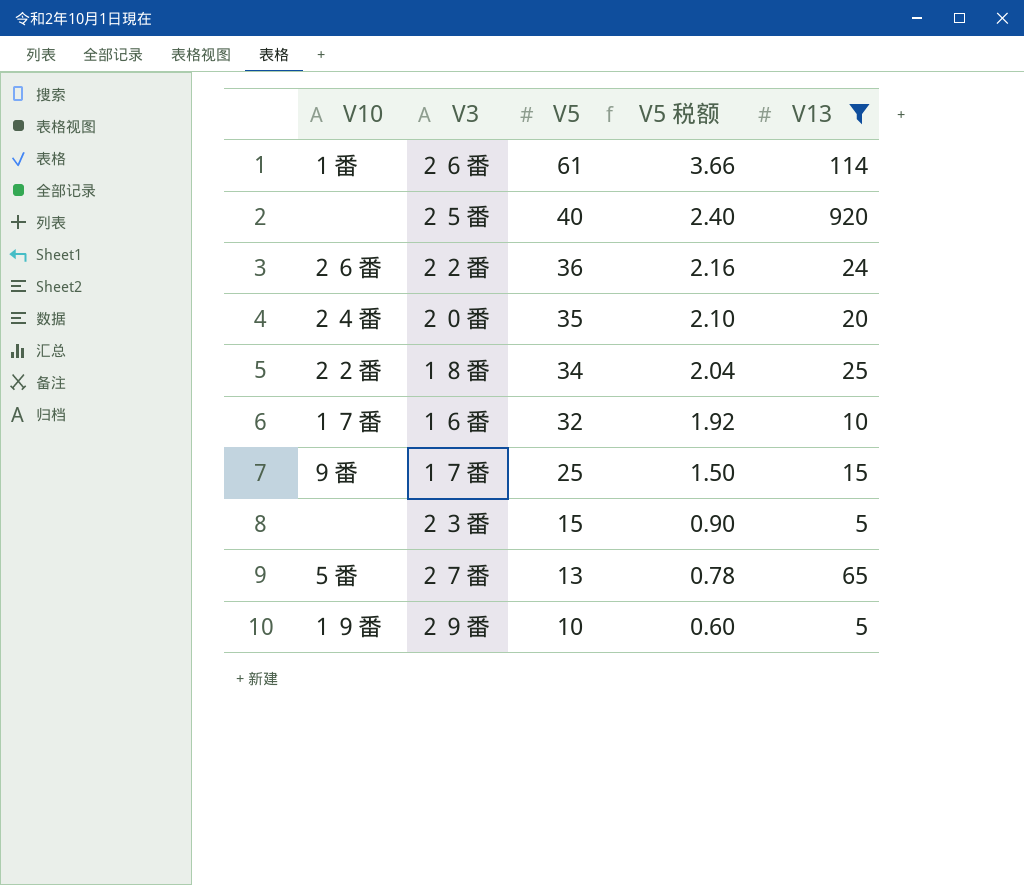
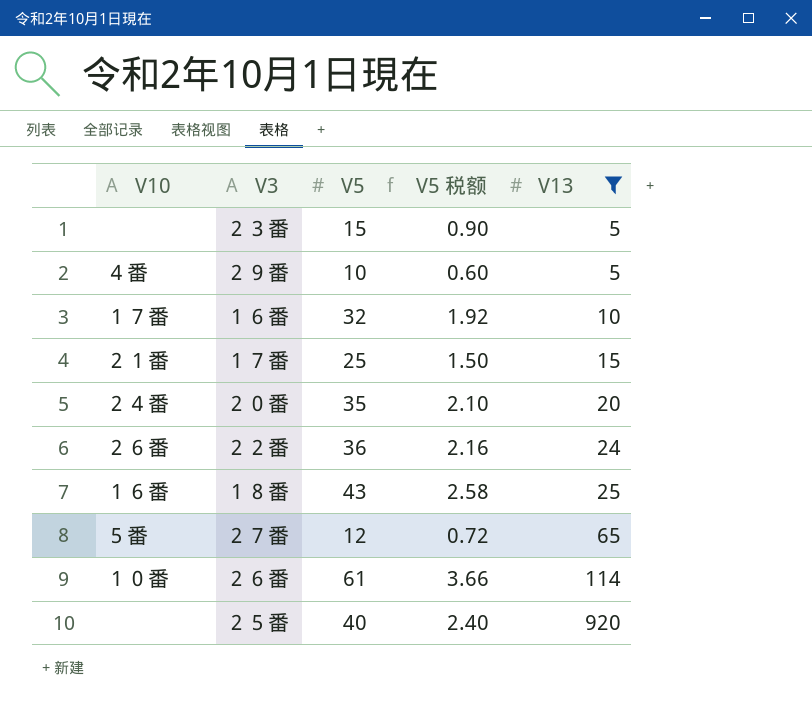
row order: V5 descending -> V13 ascending
２９番 | V10: １９番 -> ４番
１７番 | V10: ９番 -> ２１番
１８番 | V10: ２２番 -> １６番
１８番 | V5: 34 -> 43
１８番 | V5 税额: 2.04 -> 2.58
２７番 | V5: 13 -> 12
２７番 | V5 税额: 0.78 -> 0.72
２６番 | V10: １番 -> １０番

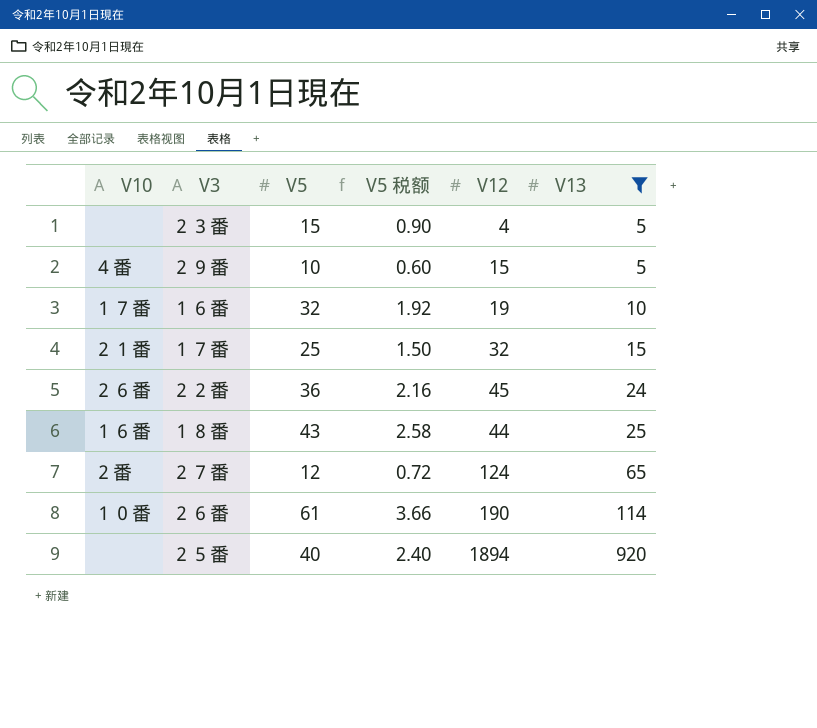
column V12 | position: none -> 5
row ２０番: ２４番 | 35 | 2.10 | 20 -> none
２７番 | V10: ５番 -> ２番

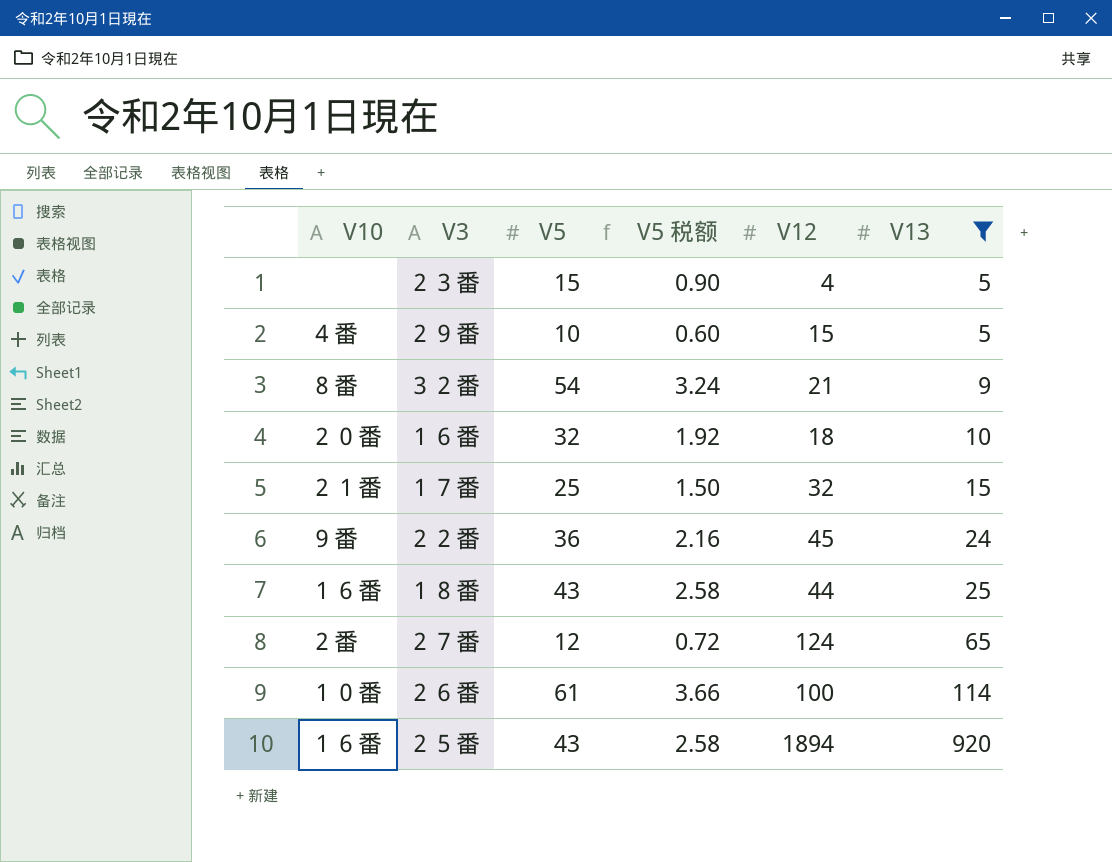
row ３２番: none -> ８番 | 54 | 3.24 | 21 | 9
１６番 | V10: １７番 -> ２０番
１６番 | V12: 19 -> 18
２２番 | V10: ２６番 -> ９番
２６番 | V12: 190 -> 100
２５番 | V10: none -> １６番
２５番 | V5: 40 -> 43
２５番 | V5 税额: 2.40 -> 2.58

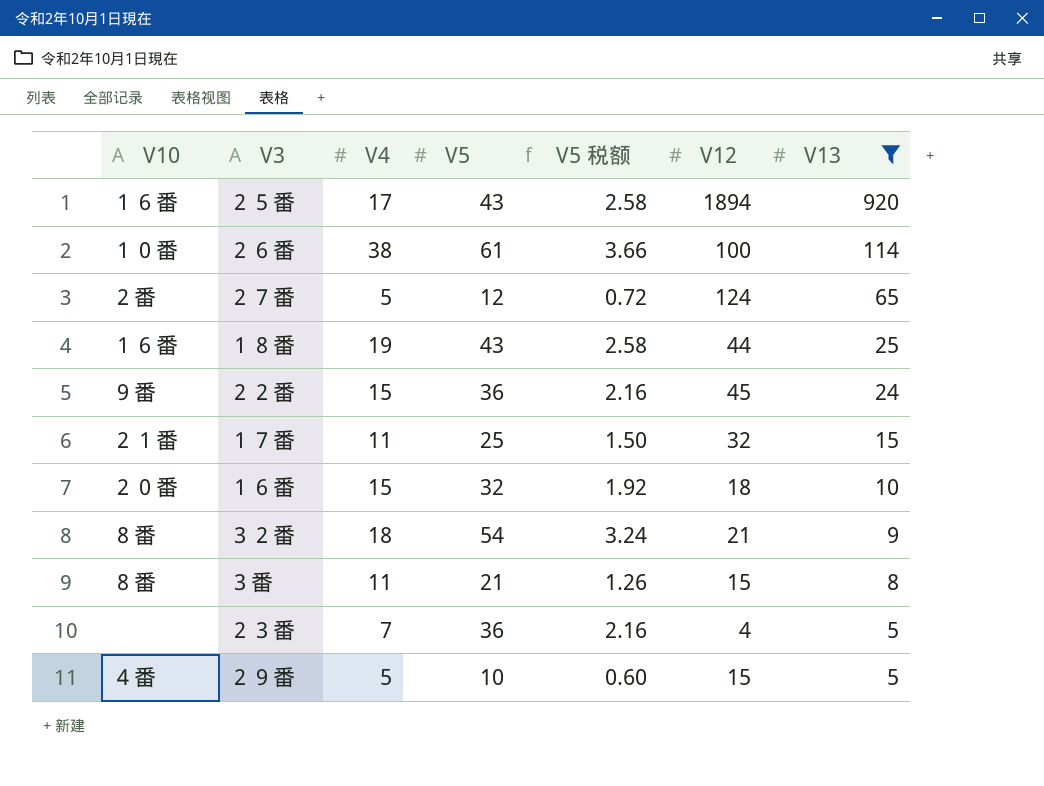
row order: V13 ascending -> V13 descending
column V4 | position: none -> 3
row ３番: none -> ８番 | 11 | 21 | 1.26 | 15 | 8
２３番 | V5: 15 -> 36
２３番 | V5 税额: 0.90 -> 2.16

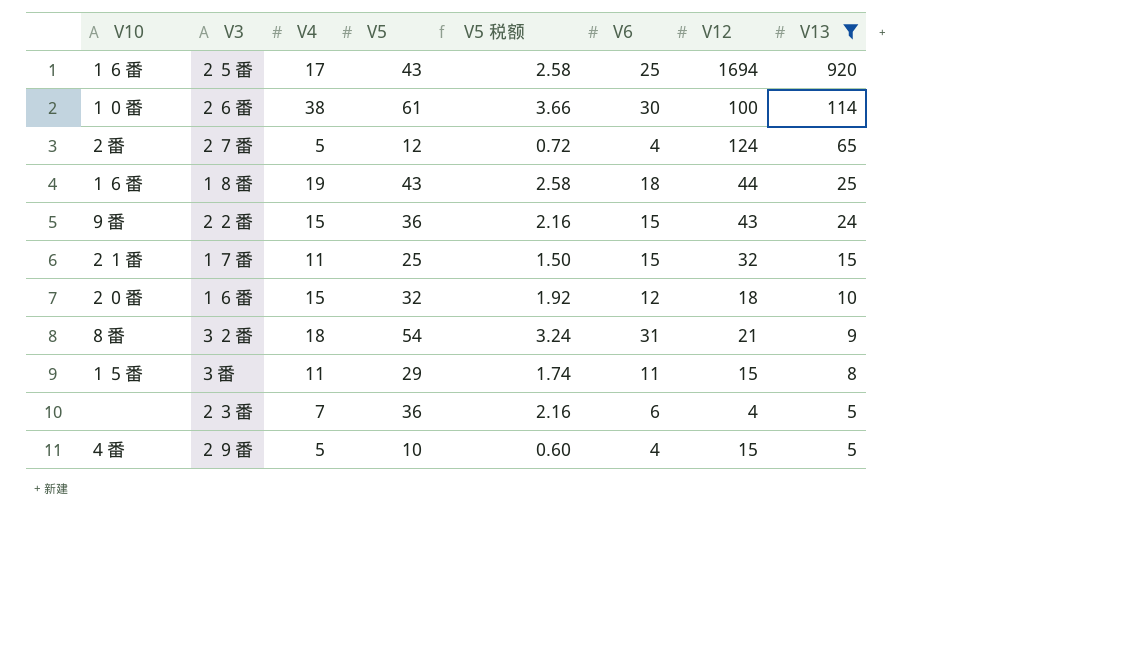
column V6 | position: none -> 6
２５番 | V12: 1894 -> 1694
２２番 | V12: 45 -> 43
３番 | V10: ８番 -> １５番
３番 | V5: 21 -> 29
３番 | V5 税额: 1.26 -> 1.74

